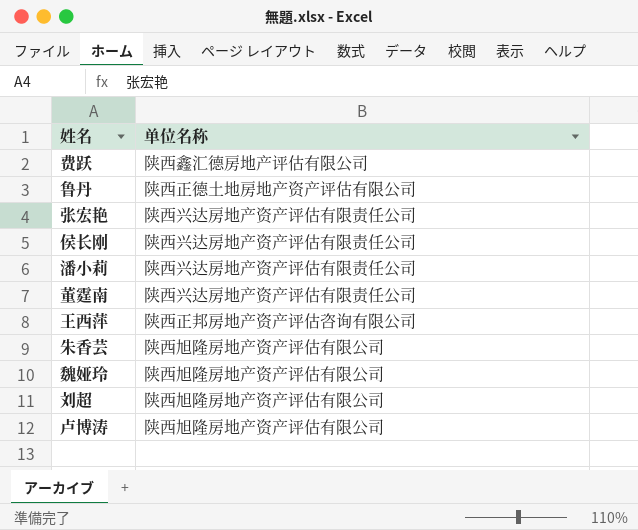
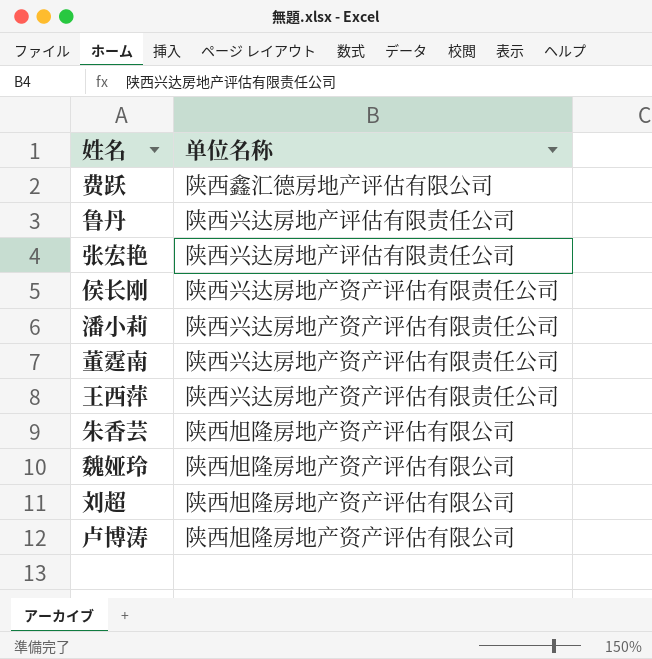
鲁丹 | 单位名称: 陕西正德土地房地产资产评估有限公司 -> 陕西兴达房地产评估有限责任公司
张宏艳 | 单位名称: 陕西兴达房地产资产评估有限责任公司 -> 陕西兴达房地产评估有限责任公司
王西萍 | 单位名称: 陕西正邦房地产资产评估咨询有限公司 -> 陕西兴达房地产资产评估有限责任公司

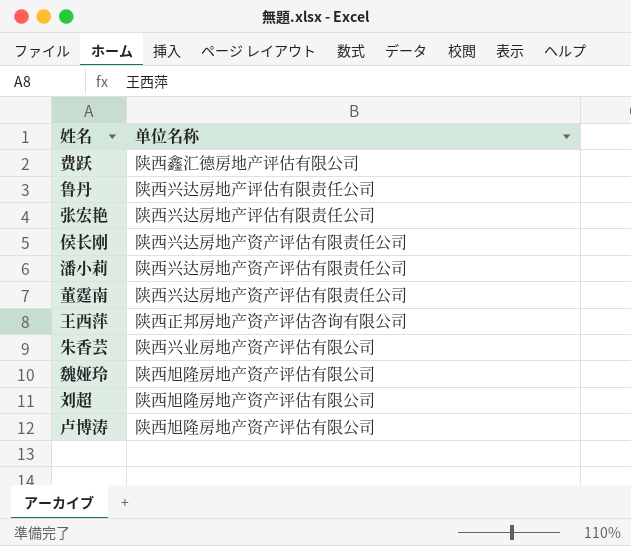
王西萍 | 单位名称: 陕西兴达房地产资产评估有限责任公司 -> 陕西正邦房地产资产评估咨询有限公司
朱香芸 | 单位名称: 陕西旭隆房地产资产评估有限公司 -> 陕西兴业房地产资产评估有限公司

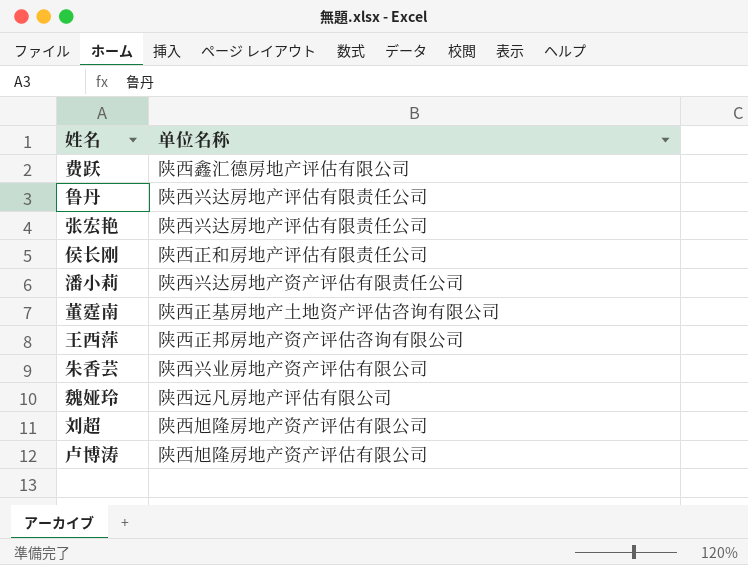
侯长刚 | 单位名称: 陕西兴达房地产资产评估有限责任公司 -> 陕西正和房地产评估有限责任公司
董霆南 | 单位名称: 陕西兴达房地产资产评估有限责任公司 -> 陕西正基房地产土地资产评估咨询有限公司
魏娅玲 | 单位名称: 陕西旭隆房地产资产评估有限公司 -> 陕西远凡房地产评估有限公司

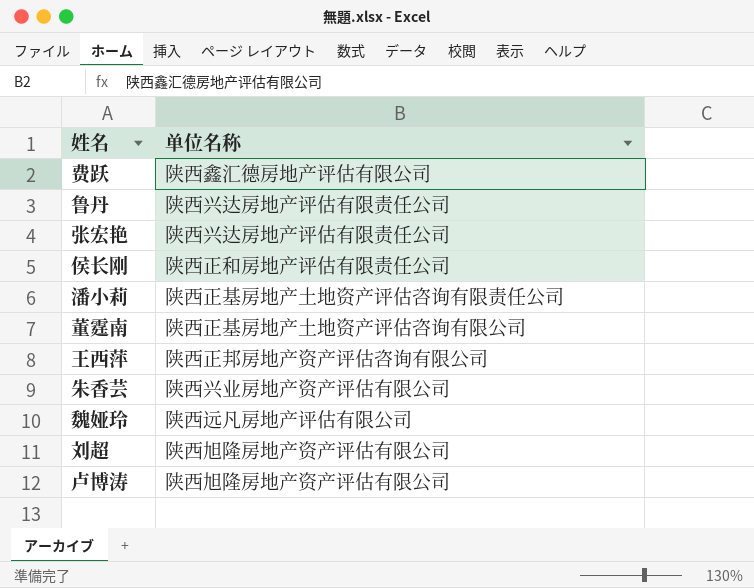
潘小莉 | 单位名称: 陕西兴达房地产资产评估有限责任公司 -> 陕西正基房地产土地资产评估咨询有限责任公司

